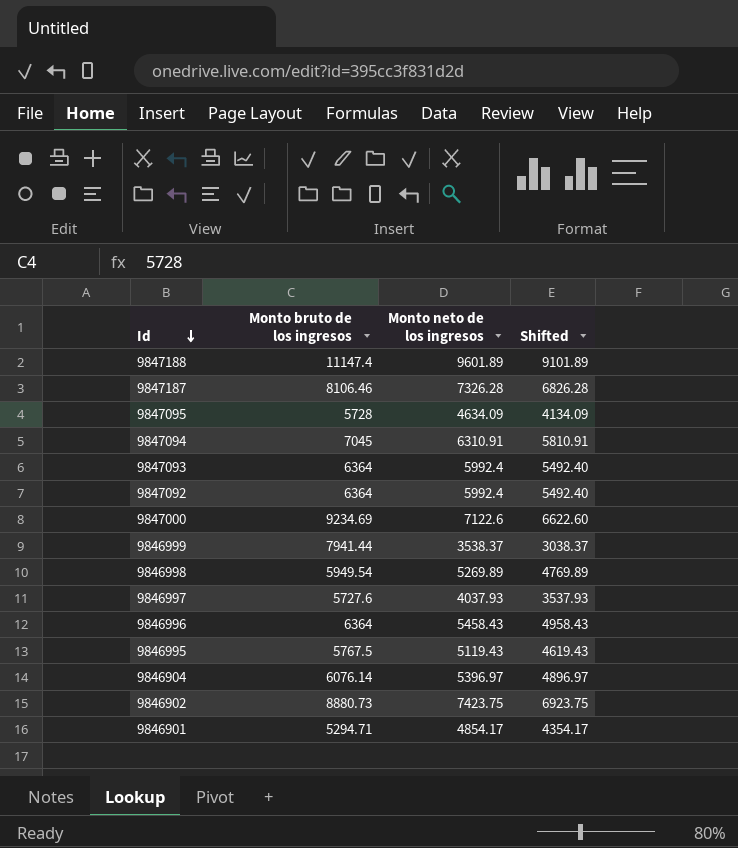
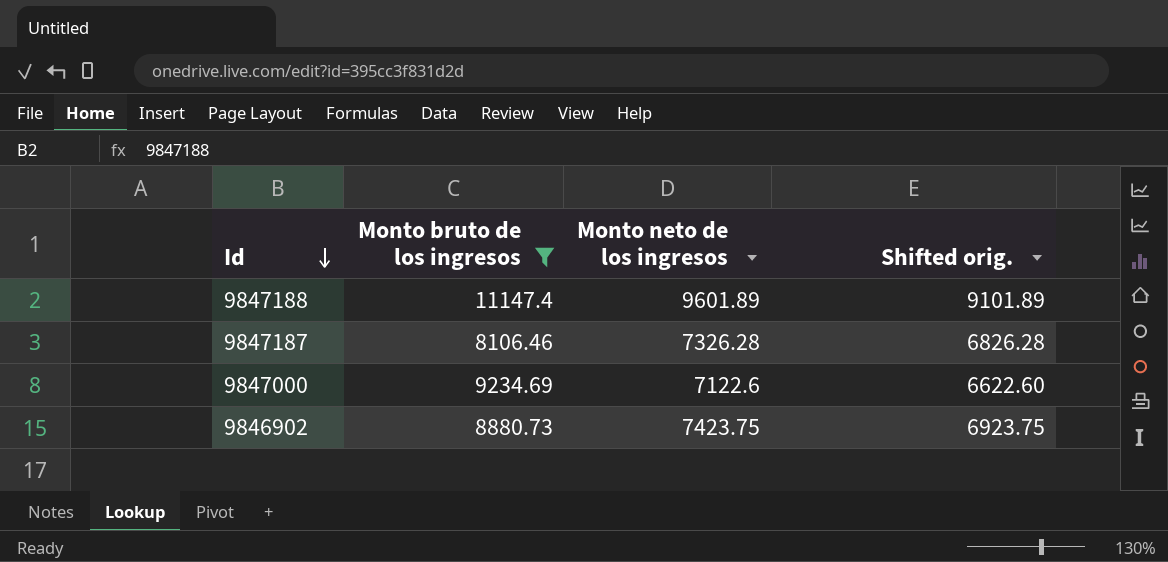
filter: none -> Monto bruto de los ingresos >= 8106.46
column name: Shifted -> Shifted orig.

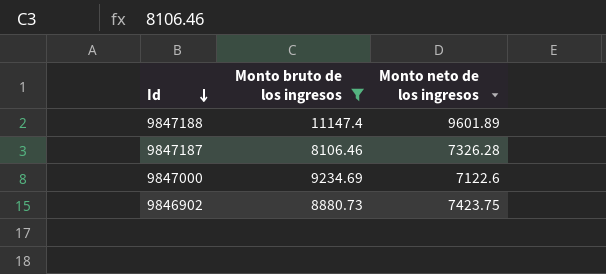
column Shifted orig. | formula: [Monto neto de los ingresos] - 500 -> none

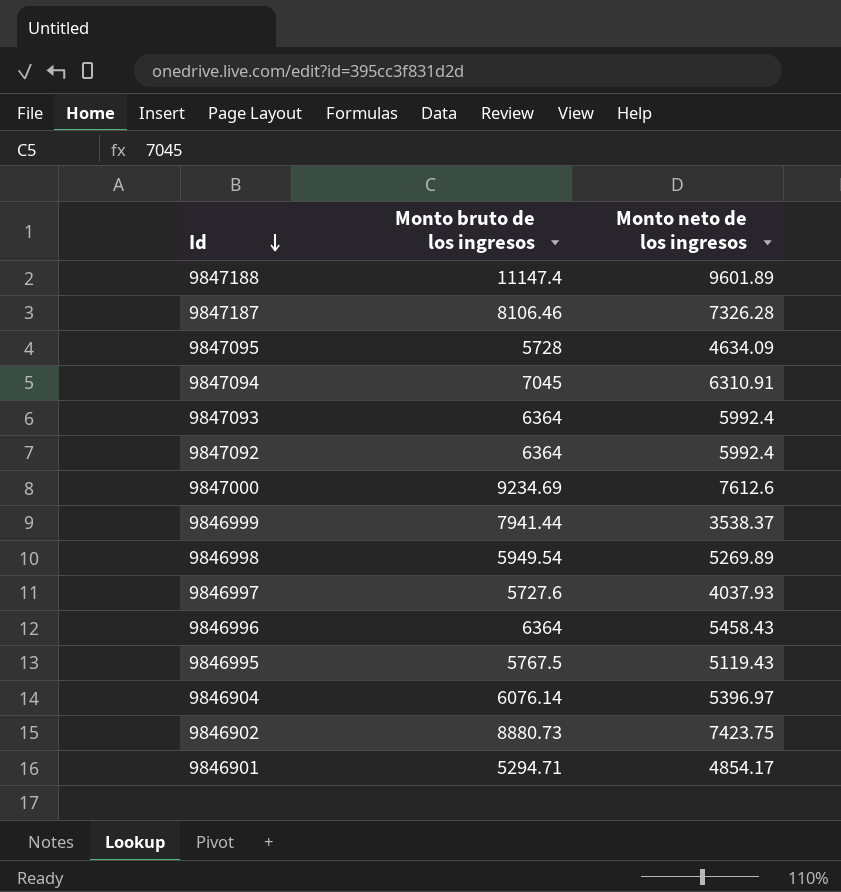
filter: Monto bruto de los ingresos >= 8106.46 -> none
9847000 | Monto neto de los ingresos: 7122.6 -> 7612.6

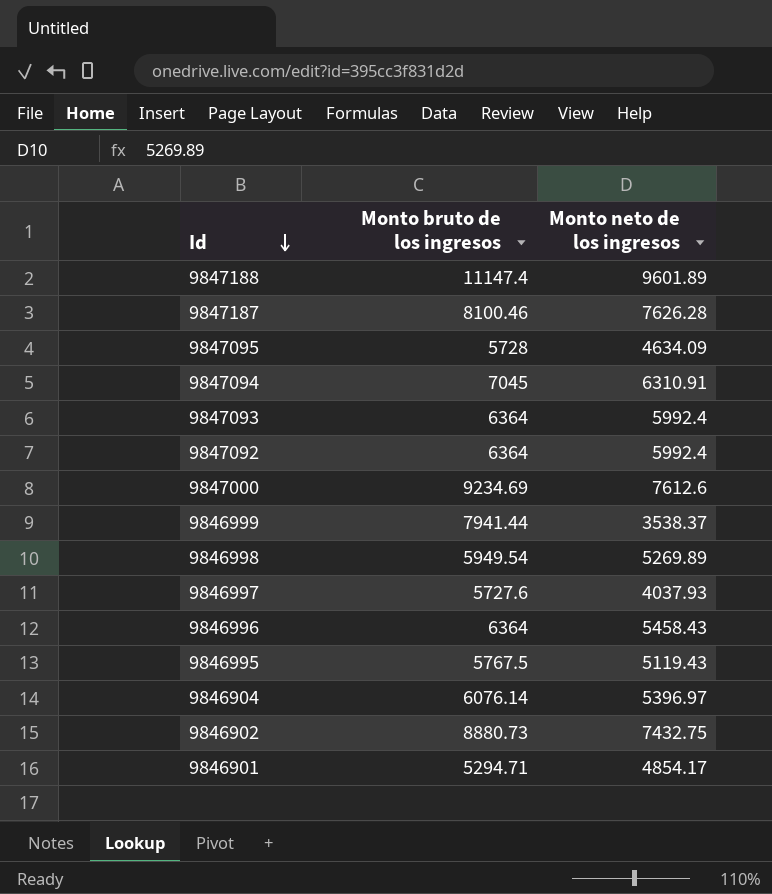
9847187 | Monto bruto de los ingresos: 8106.46 -> 8100.46
9847187 | Monto neto de los ingresos: 7326.28 -> 7626.28
9846902 | Monto neto de los ingresos: 7423.75 -> 7432.75

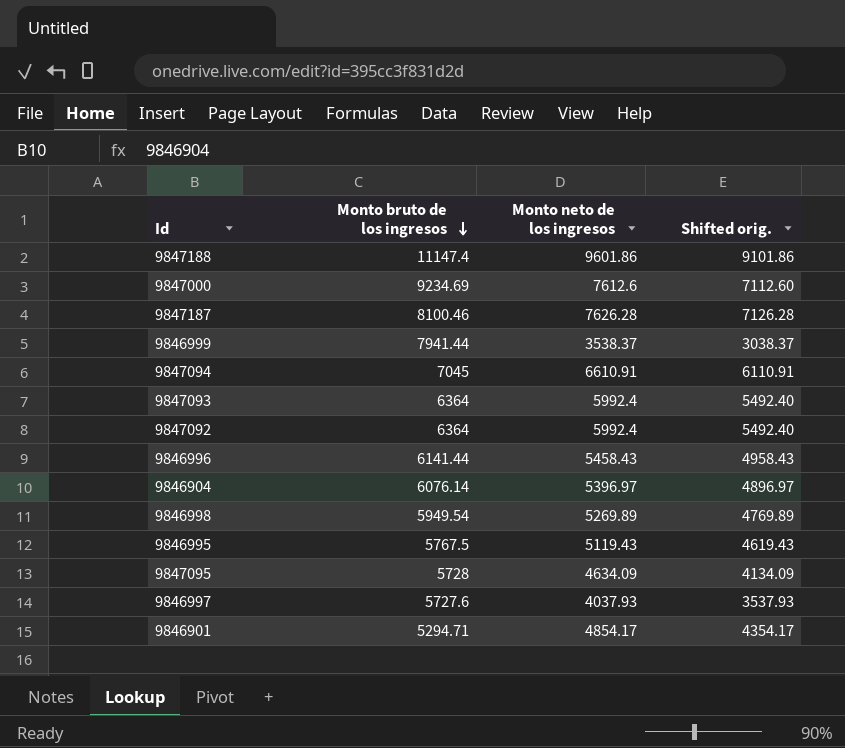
row order: Id descending -> Monto bruto de los ingresos descending
column Shifted orig. | formula: none -> [Monto neto de los ingresos] - 500
row 9846902: 8880.73 | 7432.75 -> none
9847188 | Monto neto de los ingresos: 9601.89 -> 9601.86
9847094 | Monto neto de los ingresos: 6310.91 -> 6610.91
9846996 | Monto bruto de los ingresos: 6364 -> 6141.44

